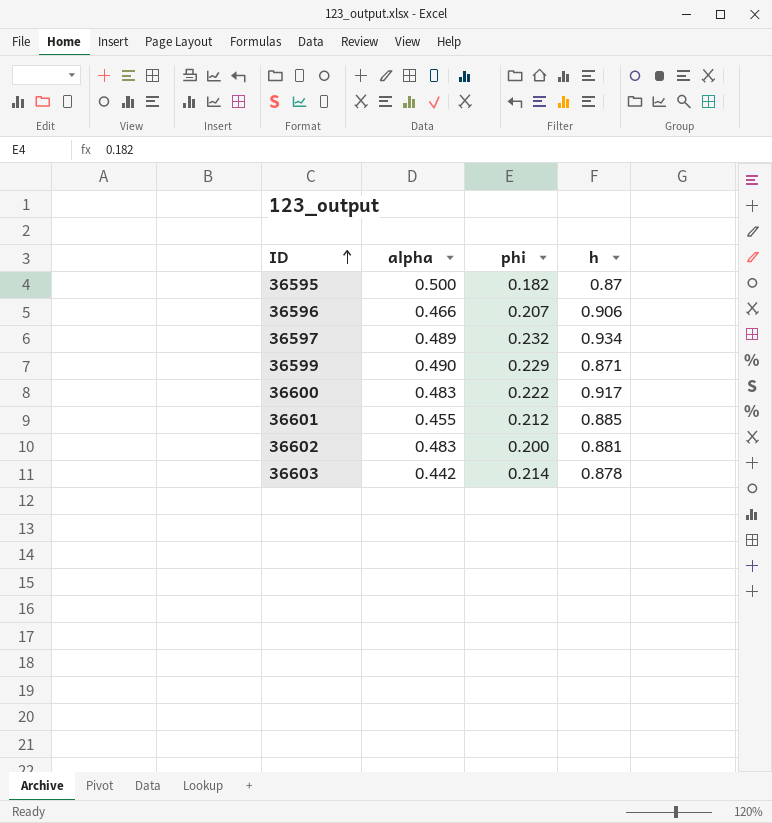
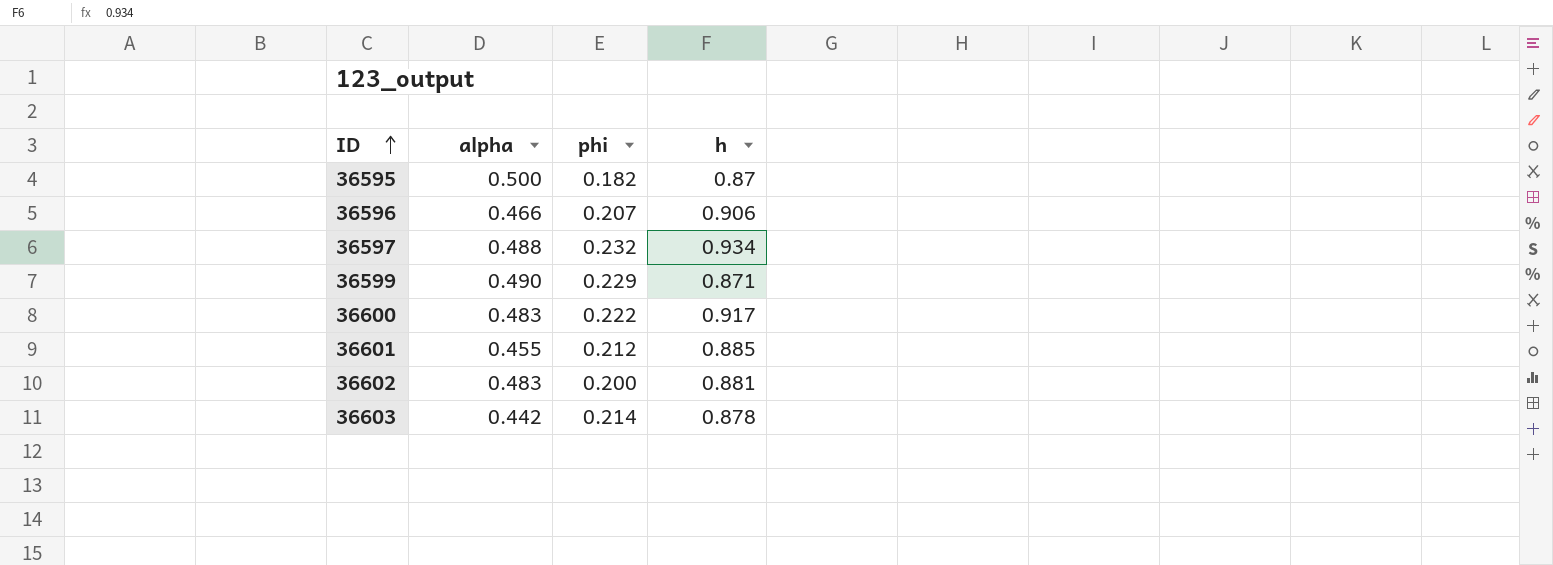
36597 | alpha: 0.489 -> 0.488

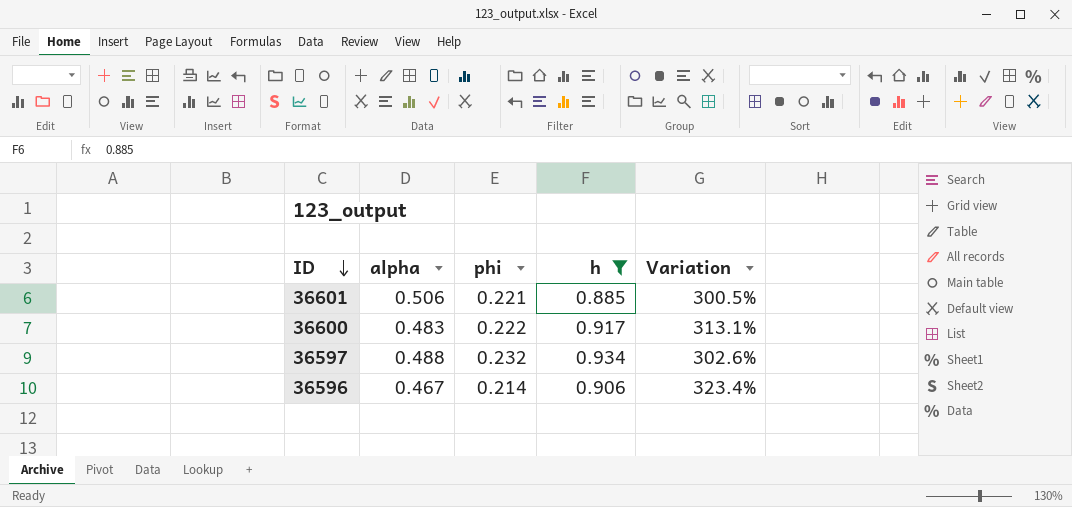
filter: none -> h >= 0.885
row order: ID ascending -> ID descending
column Variation | formula: none -> ([h] - [phi]) / [phi]
36601 | alpha: 0.455 -> 0.506
36601 | phi: 0.212 -> 0.221
36596 | alpha: 0.466 -> 0.467
36596 | phi: 0.207 -> 0.214

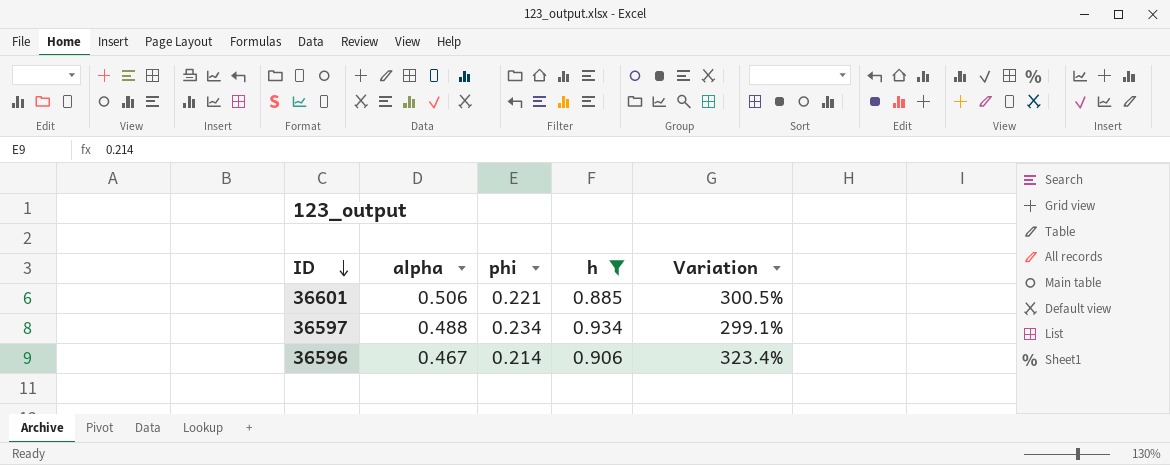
row 36600: 0.483 | 0.222 | 0.917 | 313.1% -> none
36597 | phi: 0.232 -> 0.234
36597 | Variation: 302.6% -> 299.1%

